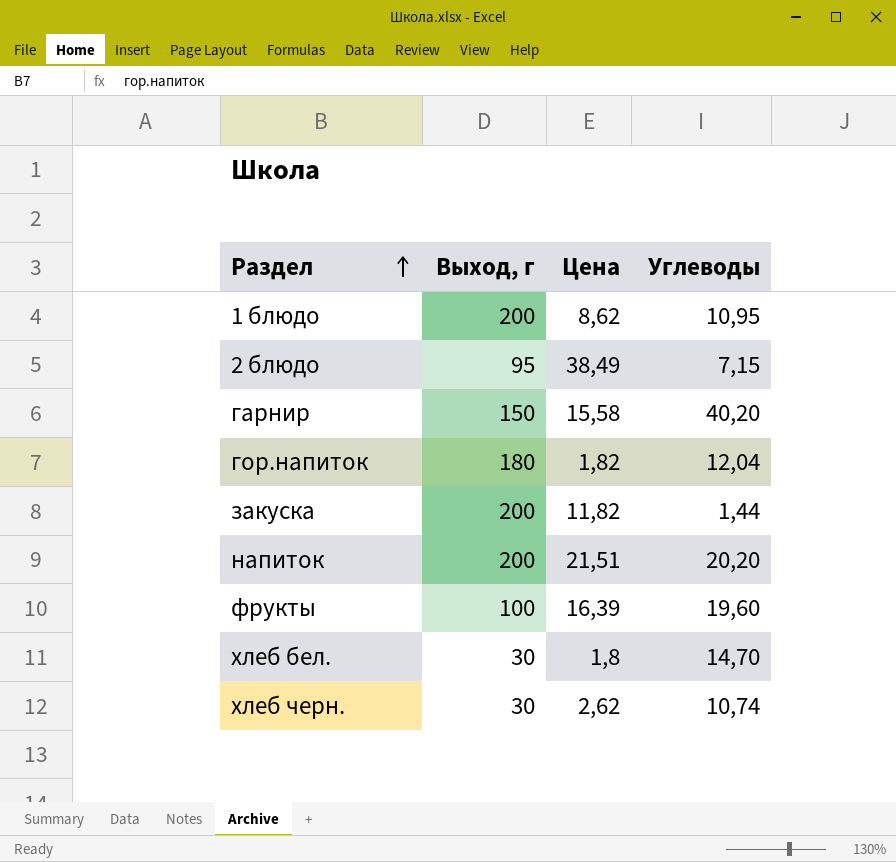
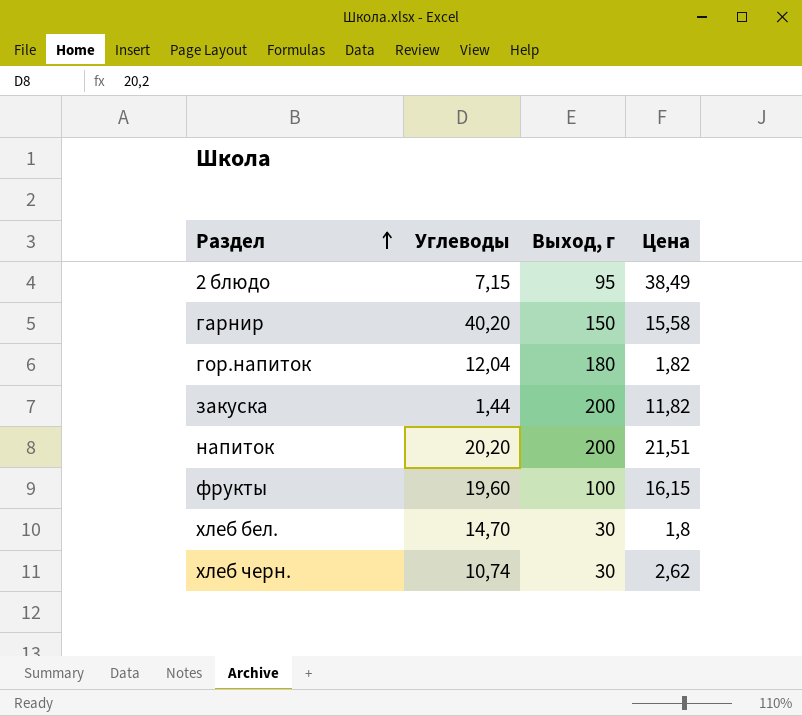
column Углеводы | position: 4 -> 2
row 1 блюдо: 200 | 8,62 | 10,95 -> none
фрукты | Цена: 16,39 -> 16,15

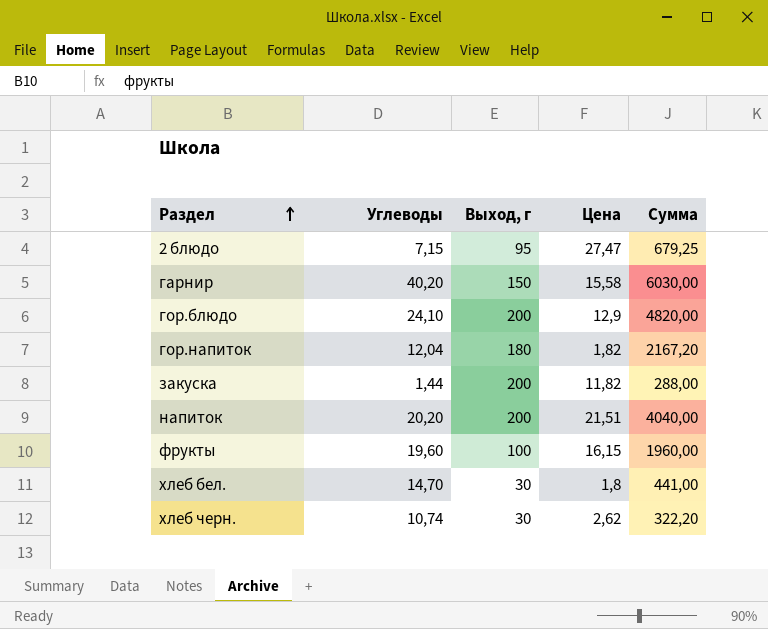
column Сумма | formula: none -> [Углеводы] * [Выход, г]
2 блюдо | Цена: 38,49 -> 27,47
row гор.блюдо: none -> 24,10 | 200 | 12,9 | 4820,00

